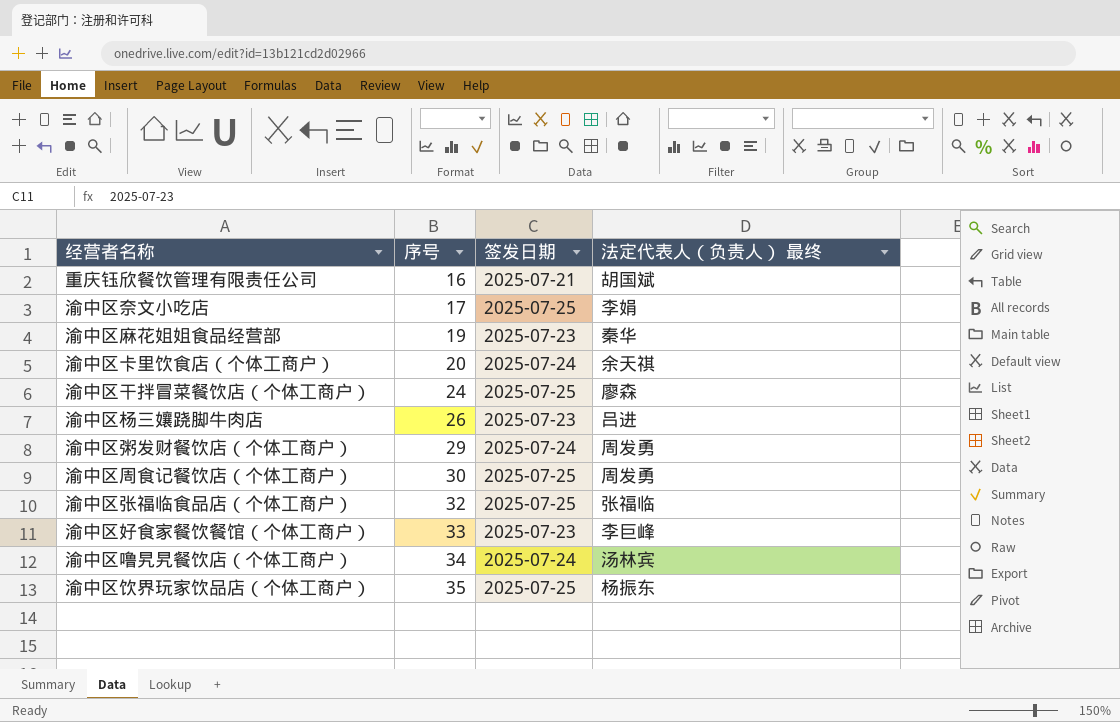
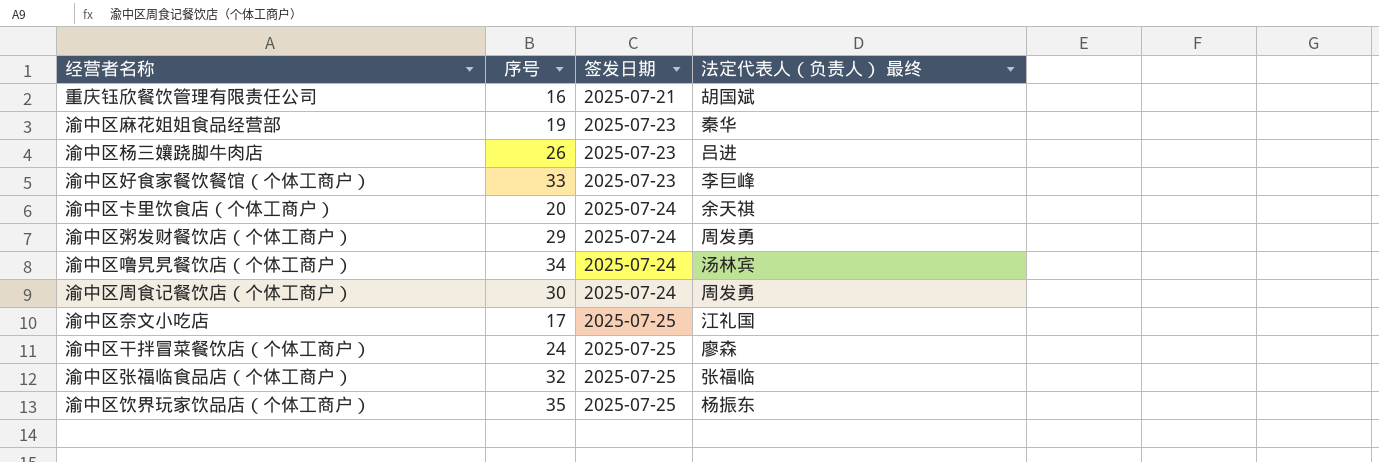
row order: 序号 ascending -> 签发日期 ascending
渝中区周食记餐饮店（个体工商户） | 签发日期: 2025-07-25 -> 2025-07-24
渝中区奈文小吃店 | 法定代表人（负责人） 最终: 李娟 -> 江礼国

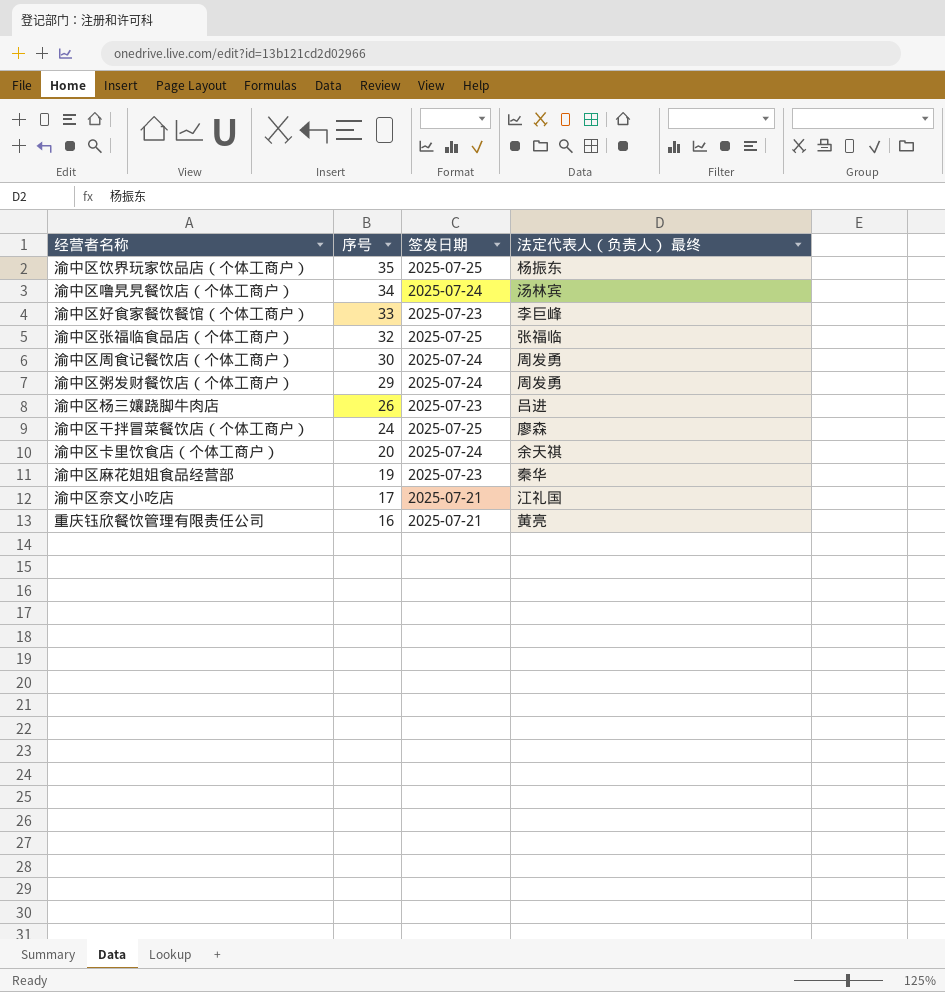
row order: 签发日期 ascending -> 序号 descending
渝中区奈文小吃店 | 签发日期: 2025-07-25 -> 2025-07-21
重庆钰欣餐饮管理有限责任公司 | 法定代表人（负责人） 最终: 胡国斌 -> 黄亮

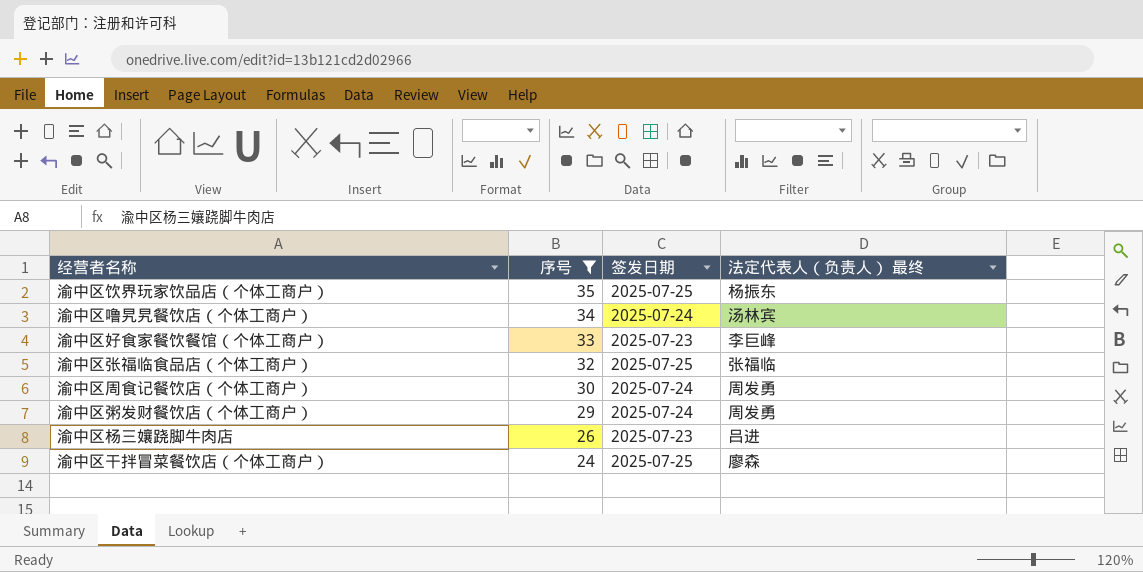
filter: none -> 序号 >= 24

